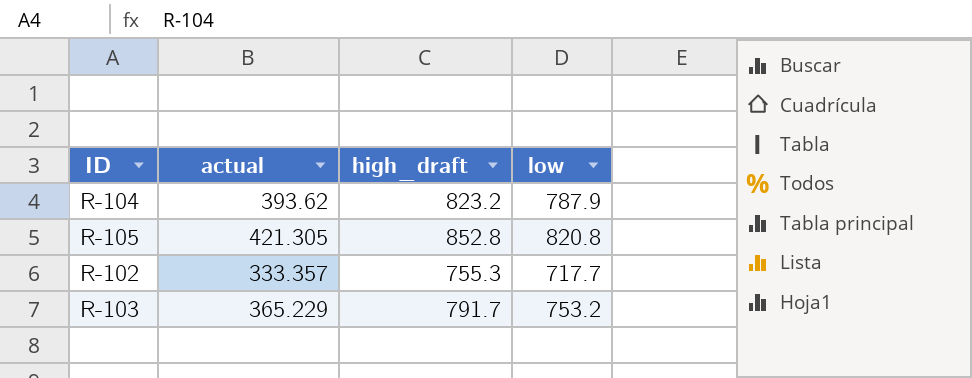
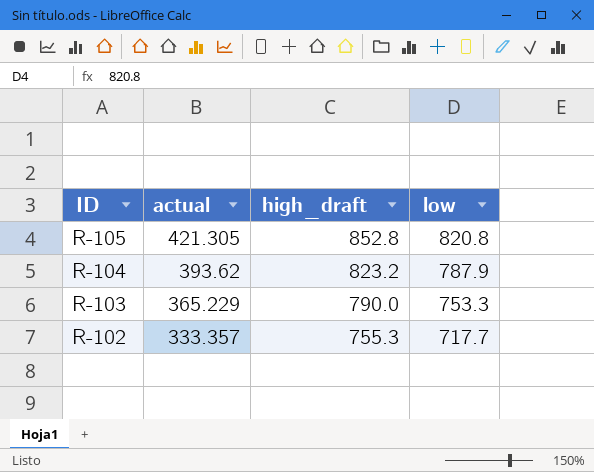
row order: none -> ID descending
R-103 | high_draft: 791.7 -> 790.0
R-103 | low: 753.2 -> 753.3

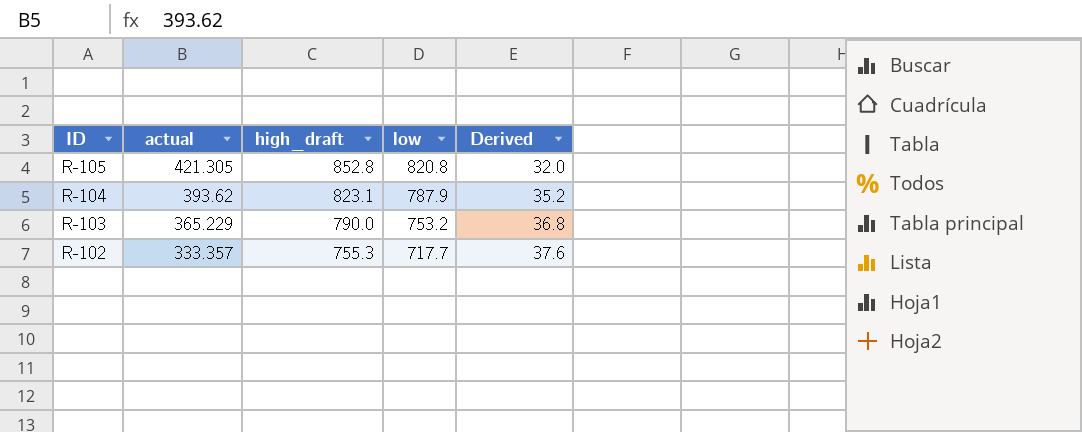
column Derived | formula: none -> [high_draft] - [low]
R-104 | high_draft: 823.2 -> 823.1
R-103 | low: 753.3 -> 753.2

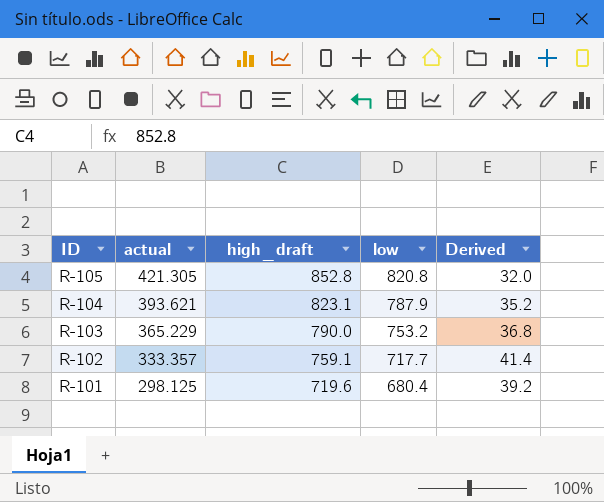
R-104 | actual: 393.62 -> 393.621
R-102 | high_draft: 755.3 -> 759.1
R-102 | Derived: 37.6 -> 41.4
row R-101: none -> 298.125 | 719.6 | 680.4 | 39.2

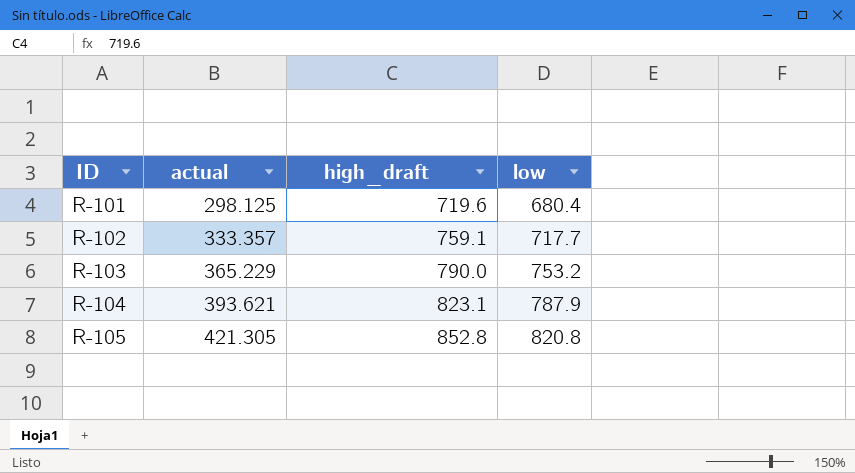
row order: ID descending -> ID ascending
column Derived | formula: [high_draft] - [low] -> none

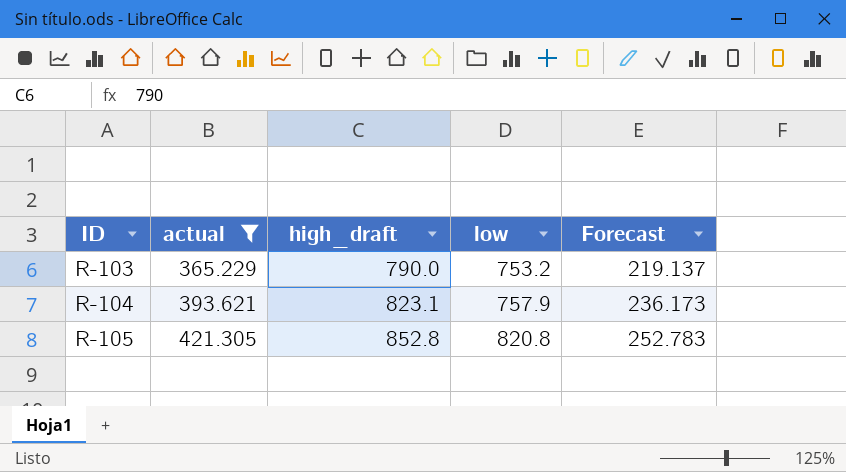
filter: none -> actual >= 365.229
column Forecast | formula: none -> [actual] * 0.6
R-104 | low: 787.9 -> 757.9

